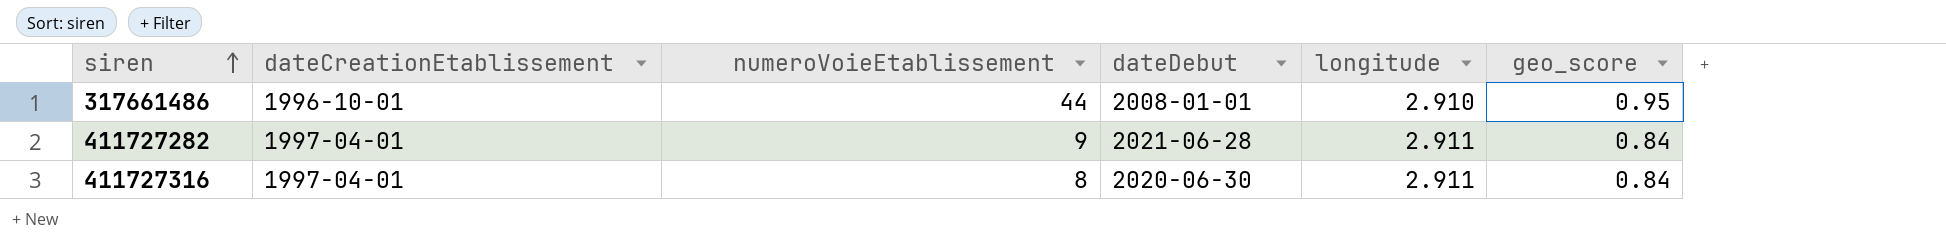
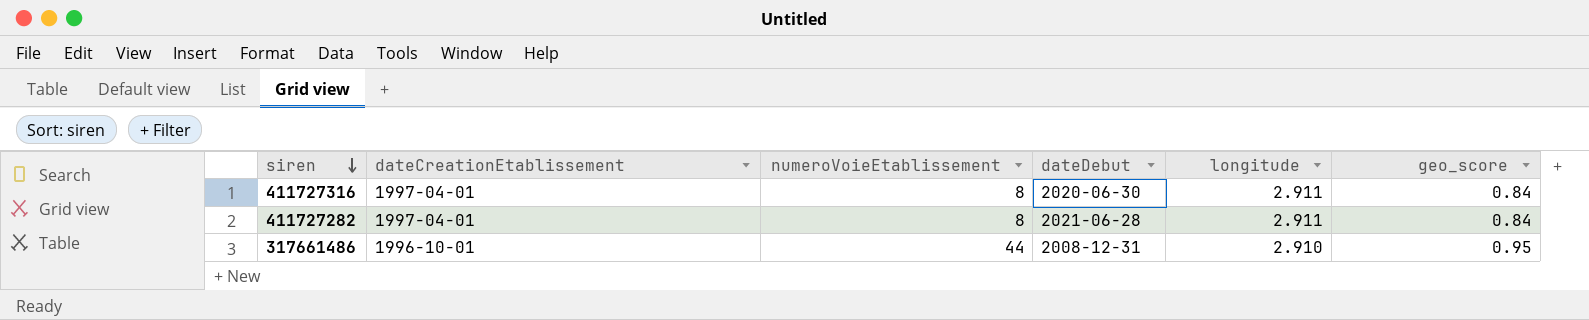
row order: siren ascending -> siren descending
411727282 | numeroVoieEtablissement: 9 -> 8
317661486 | dateDebut: 2008-01-01 -> 2008-12-31

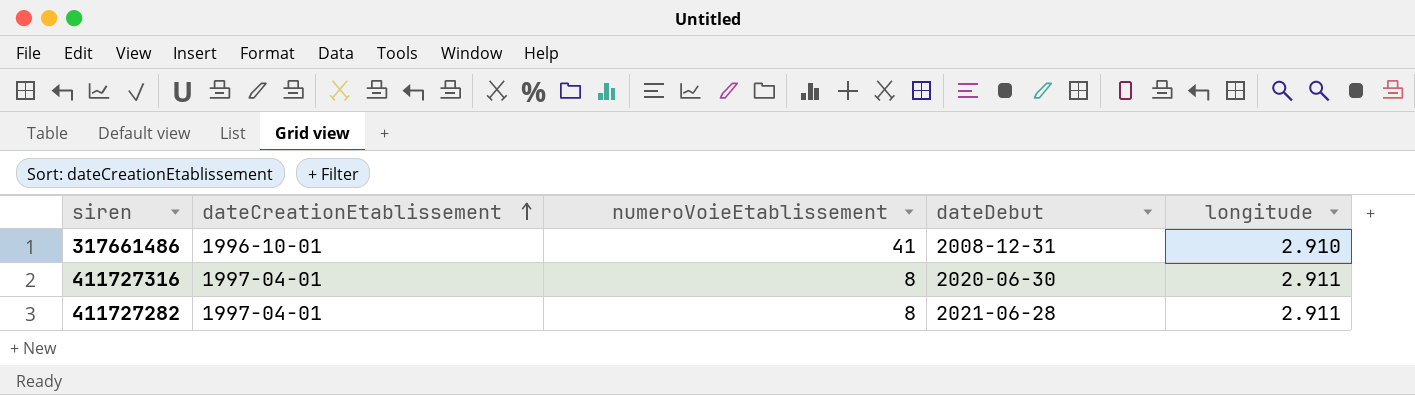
row order: siren descending -> dateCreationEtablissement ascending
column geo_score | position: 6 -> none
317661486 | numeroVoieEtablissement: 44 -> 41

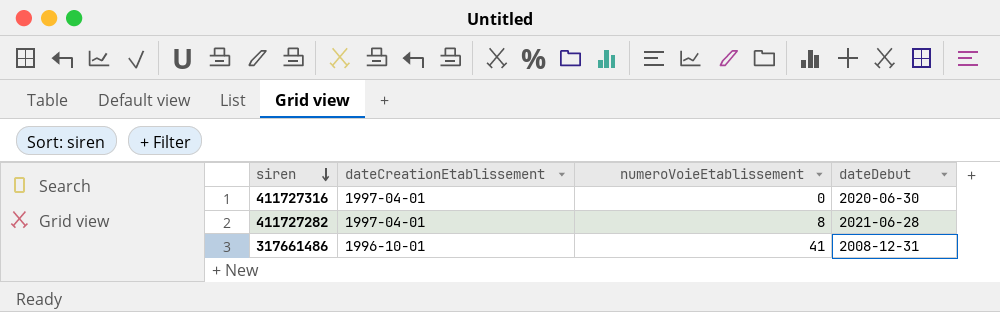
row order: dateCreationEtablissement ascending -> siren descending
column longitude | position: 5 -> none
411727316 | numeroVoieEtablissement: 8 -> 0

